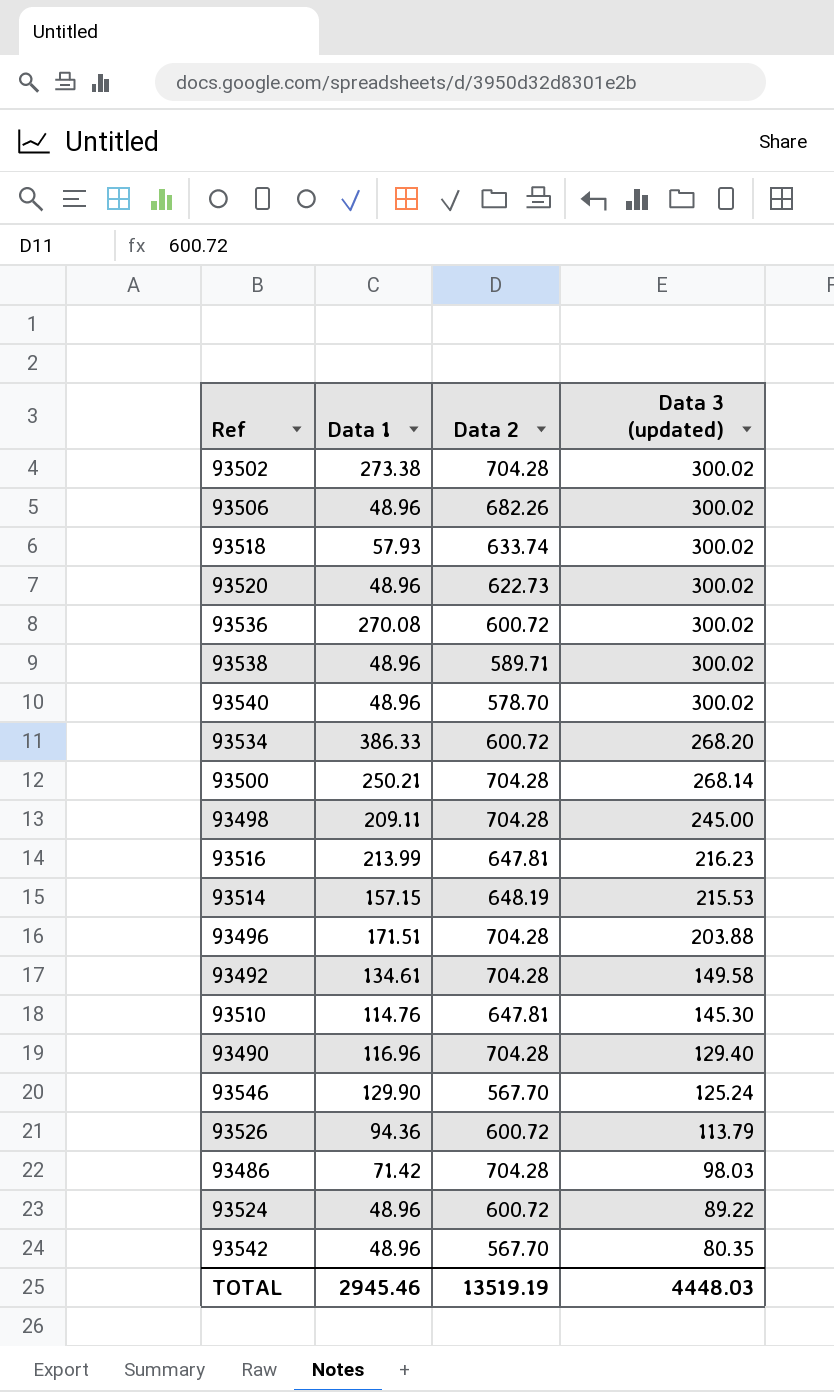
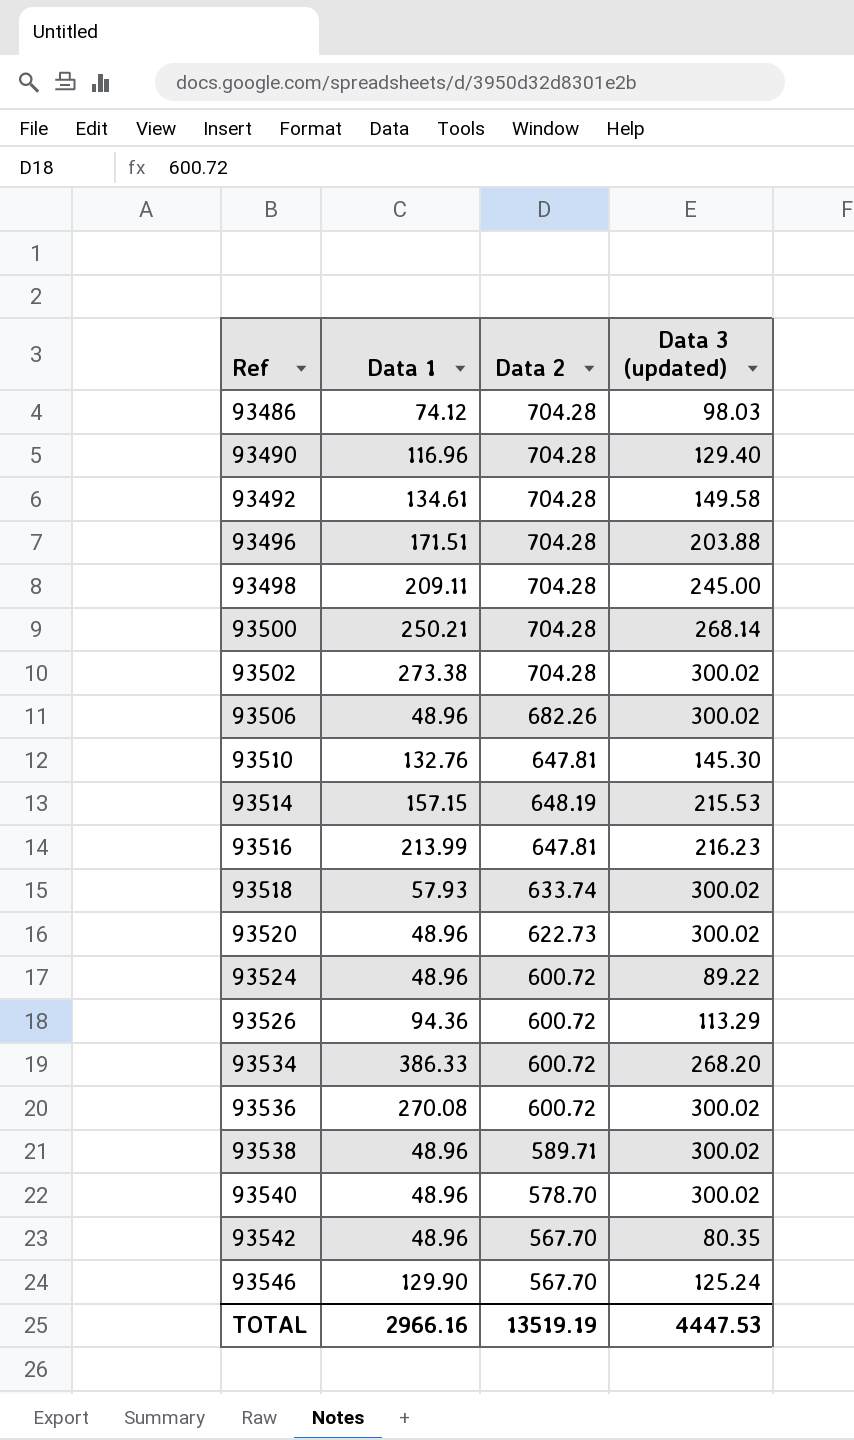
row order: Data 3 (updated) descending -> Ref ascending
93486 | Data 1: 71.42 -> 74.12
93510 | Data 1: 114.76 -> 132.76
93526 | Data 3 (updated): 113.79 -> 113.29
TOTAL | Data 1: 2945.46 -> 2966.16
TOTAL | Data 3 (updated): 4448.03 -> 4447.53

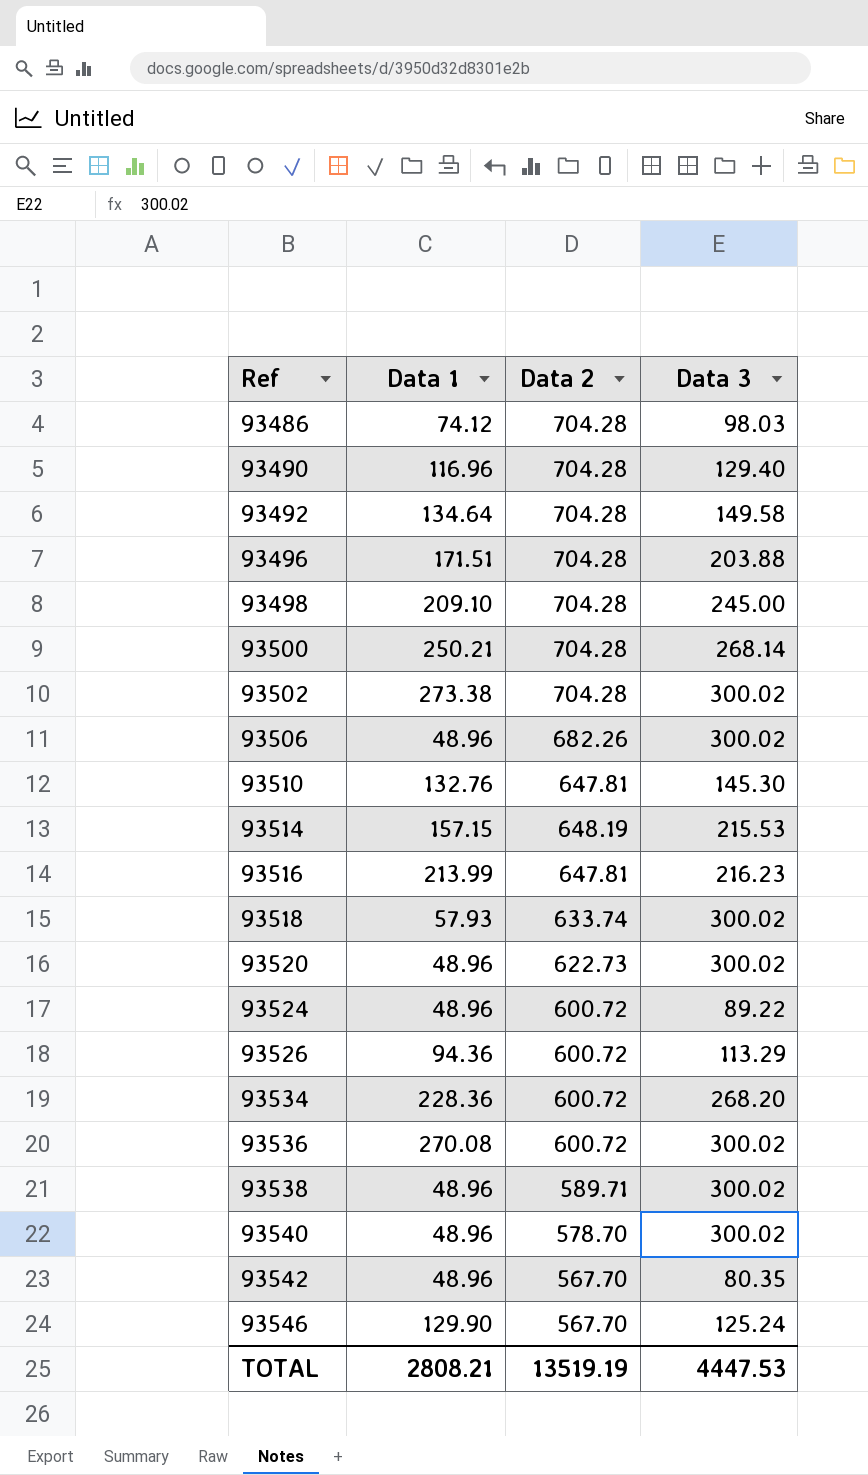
column name: Data 3 (updated) -> Data 3
93492 | Data 1: 134.61 -> 134.64
93498 | Data 1: 209.11 -> 209.10
93534 | Data 1: 386.33 -> 228.36
TOTAL | Data 1: 2966.16 -> 2808.21

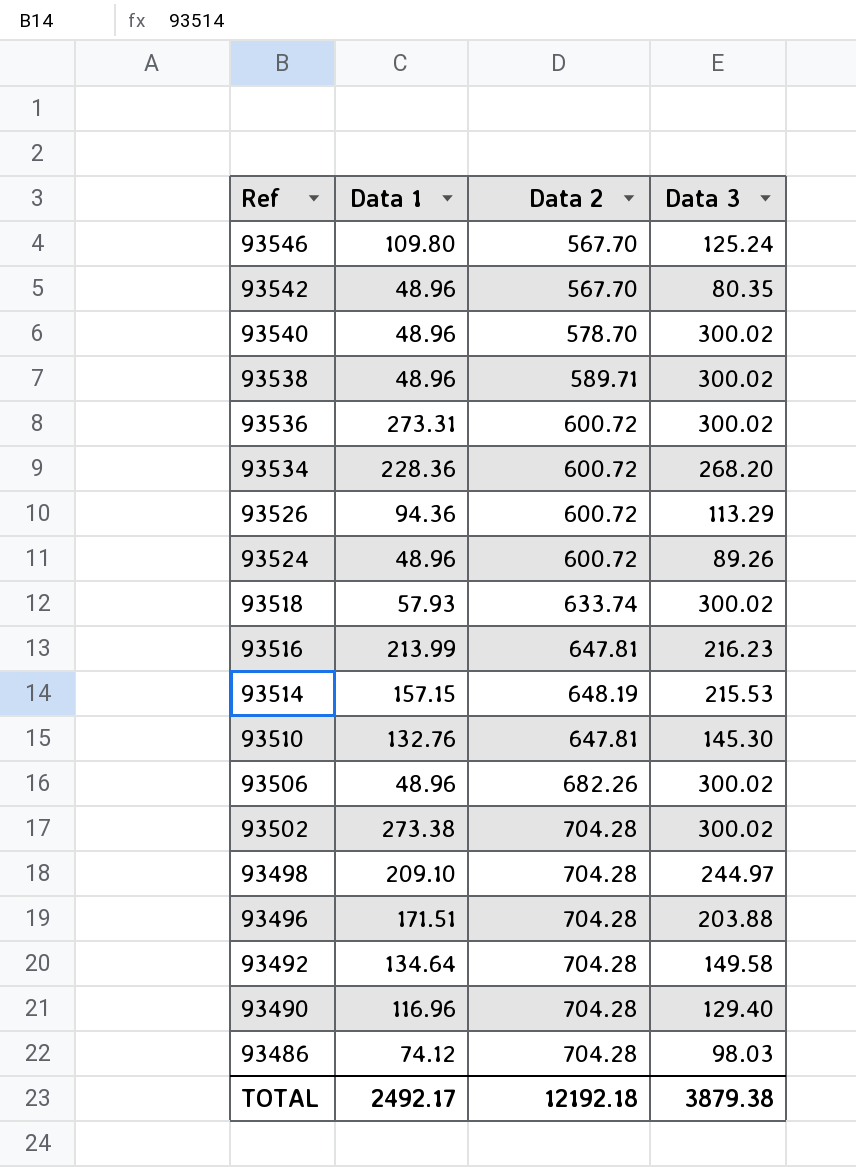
row order: Ref ascending -> Ref descending
row 93500: 250.21 | 704.28 | 268.14 -> none
row 93520: 48.96 | 622.73 | 300.02 -> none
93546 | Data 1: 129.90 -> 109.80
93536 | Data 1: 270.08 -> 273.31
93524 | Data 3: 89.22 -> 89.26
93498 | Data 3: 245.00 -> 244.97
TOTAL | Data 1: 2808.21 -> 2492.17
TOTAL | Data 2: 13519.19 -> 12192.18
TOTAL | Data 3: 4447.53 -> 3879.38

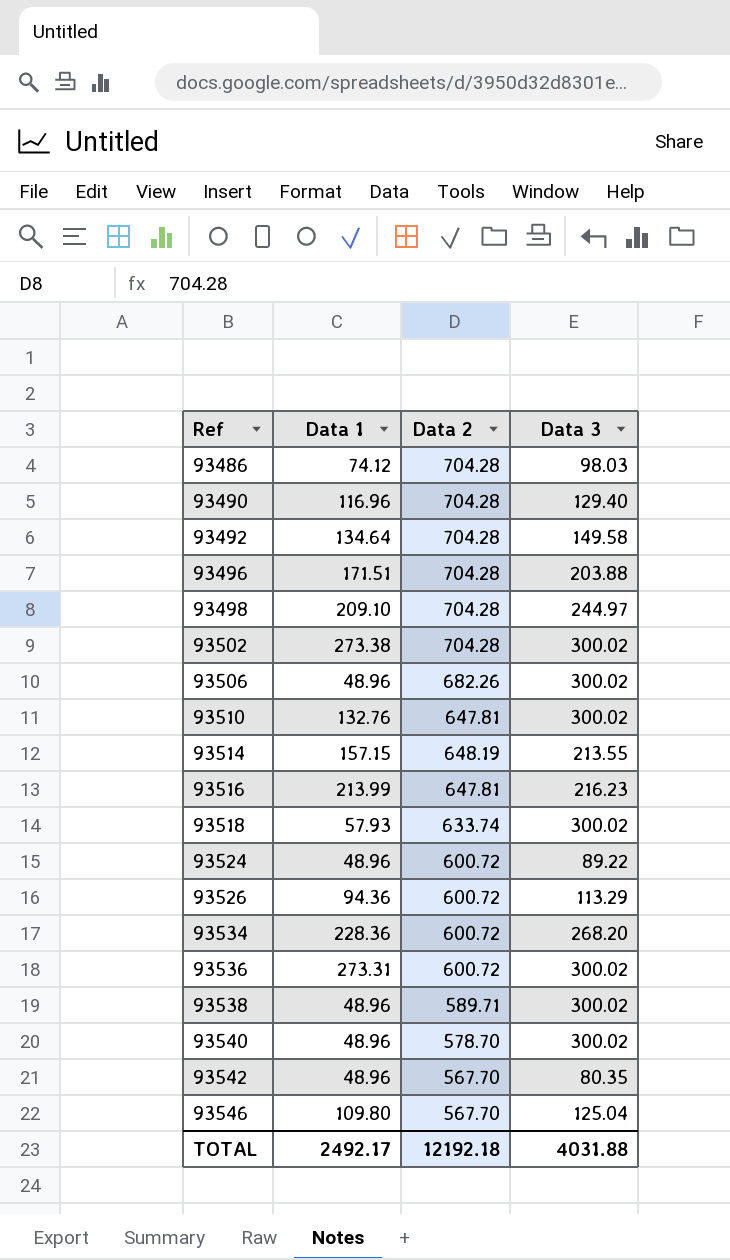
row order: Ref descending -> Ref ascending
93510 | Data 3: 145.30 -> 300.02
93514 | Data 3: 215.53 -> 213.55
93524 | Data 3: 89.26 -> 89.22
93546 | Data 3: 125.24 -> 125.04
TOTAL | Data 3: 3879.38 -> 4031.88

